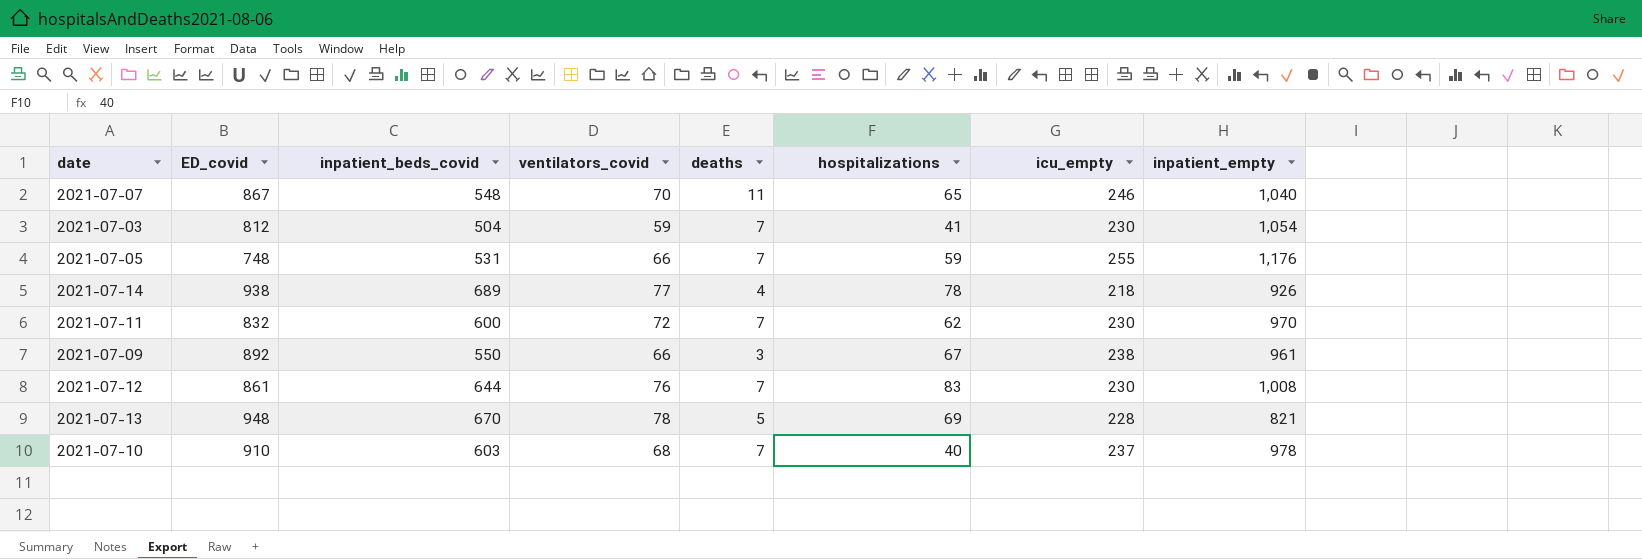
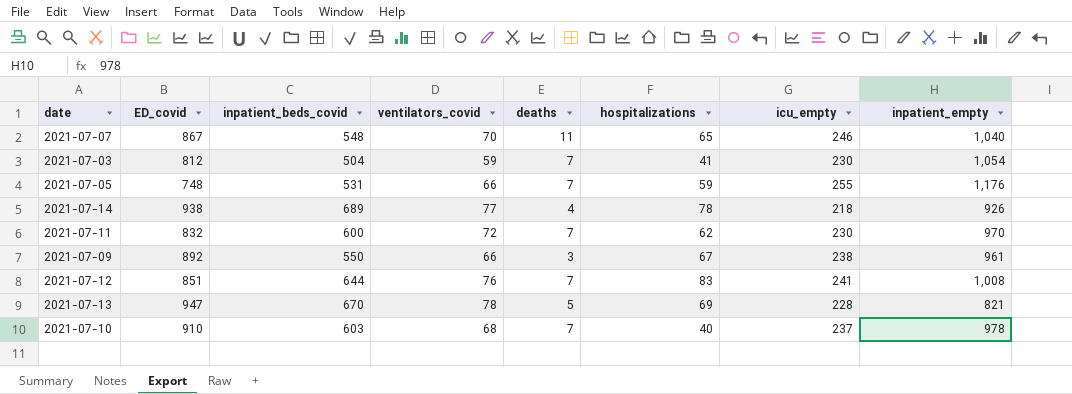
2021-07-12 | ED_covid: 861 -> 851
2021-07-12 | icu_empty: 230 -> 241
2021-07-13 | ED_covid: 948 -> 947

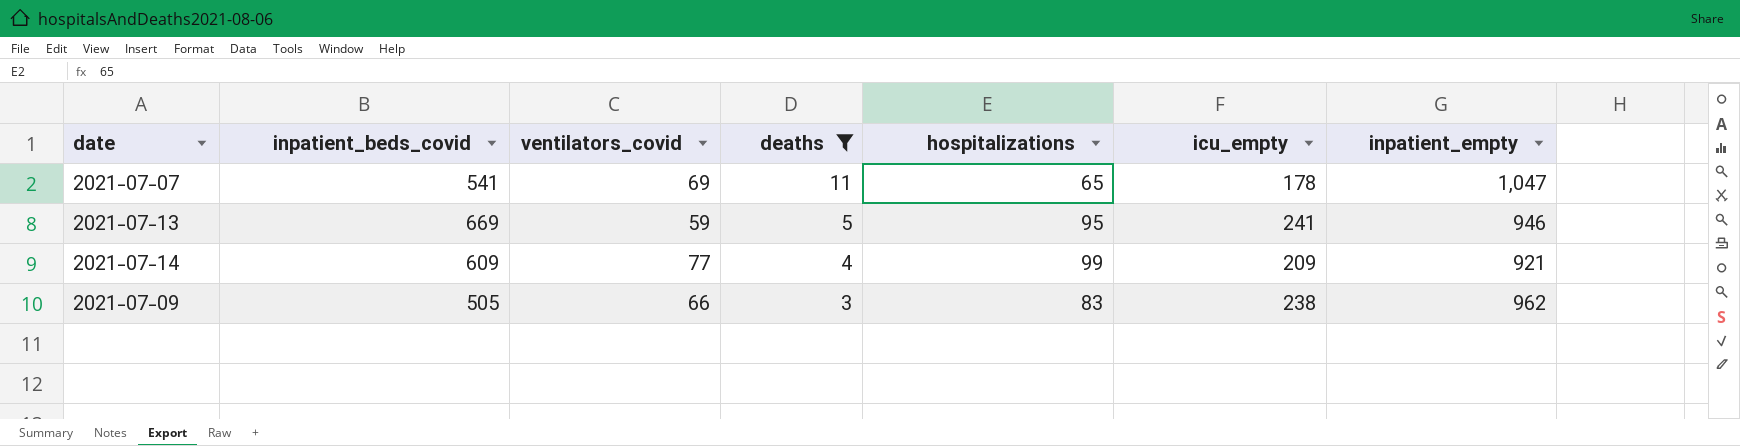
filter: none -> deaths != 7
row order: none -> deaths descending
column ED_covid | position: 2 -> none
2021-07-07 | inpatient_beds_covid: 548 -> 541
2021-07-07 | ventilators_covid: 70 -> 69
2021-07-07 | icu_empty: 246 -> 178
2021-07-07 | inpatient_empty: 1,040 -> 1,047
2021-07-13 | inpatient_beds_covid: 670 -> 669
2021-07-13 | ventilators_covid: 78 -> 59
2021-07-13 | hospitalizations: 69 -> 95
2021-07-13 | icu_empty: 228 -> 241
2021-07-13 | inpatient_empty: 821 -> 946
2021-07-14 | inpatient_beds_covid: 689 -> 609
2021-07-14 | hospitalizations: 78 -> 99
2021-07-14 | icu_empty: 218 -> 209
2021-07-14 | inpatient_empty: 926 -> 921
2021-07-09 | inpatient_beds_covid: 550 -> 505
2021-07-09 | hospitalizations: 67 -> 83
2021-07-09 | inpatient_empty: 961 -> 962

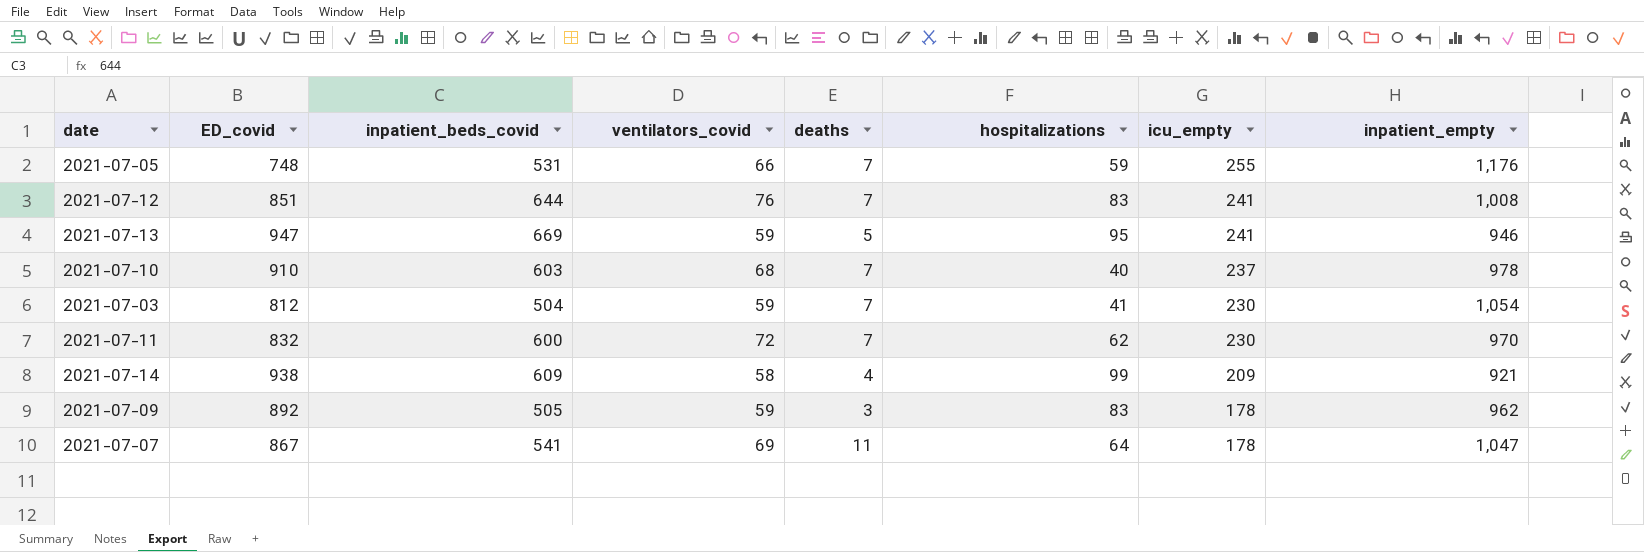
filter: deaths != 7 -> none
row order: deaths descending -> icu_empty descending
column ED_covid | position: none -> 2
2021-07-14 | ventilators_covid: 77 -> 58
2021-07-09 | ventilators_covid: 66 -> 59
2021-07-09 | icu_empty: 238 -> 178
2021-07-07 | hospitalizations: 65 -> 64

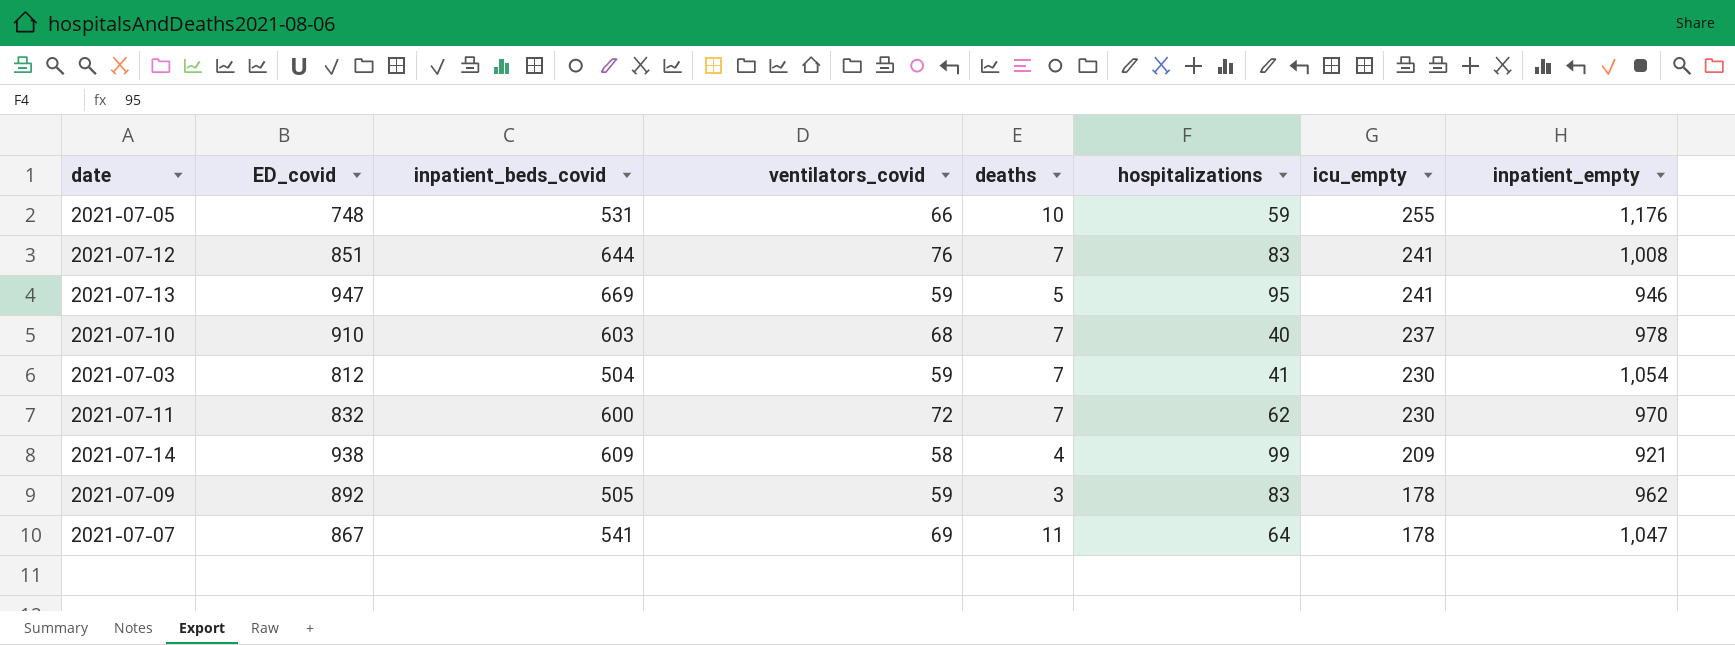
2021-07-05 | deaths: 7 -> 10

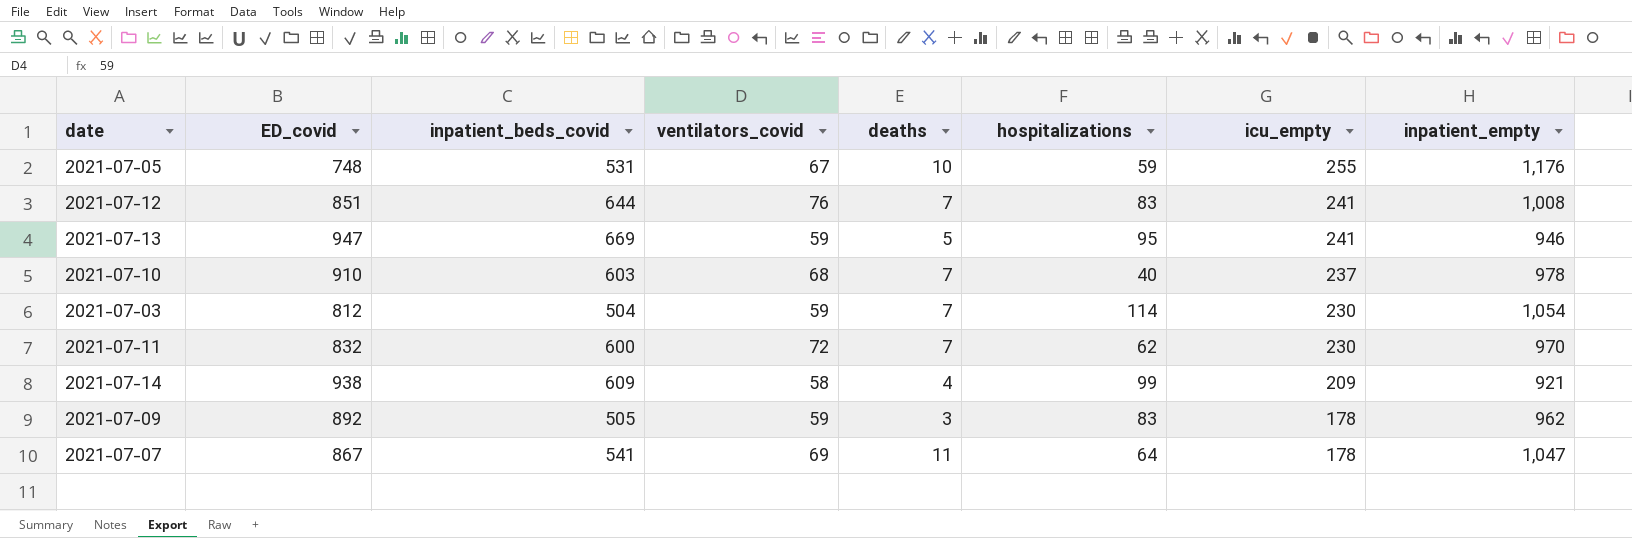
2021-07-05 | ventilators_covid: 66 -> 67
2021-07-03 | hospitalizations: 41 -> 114

